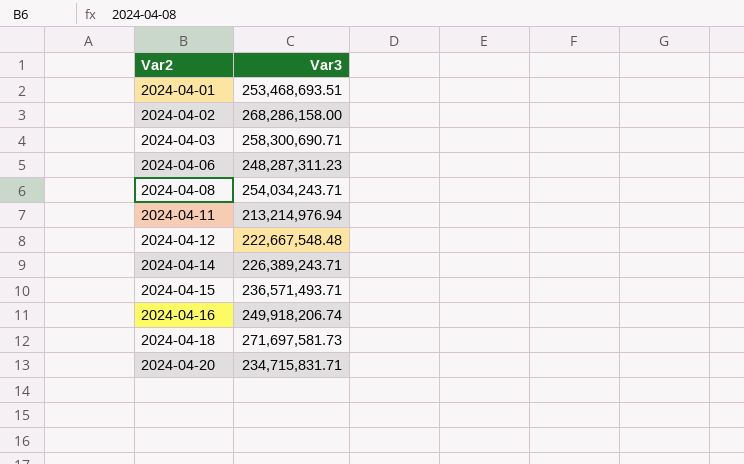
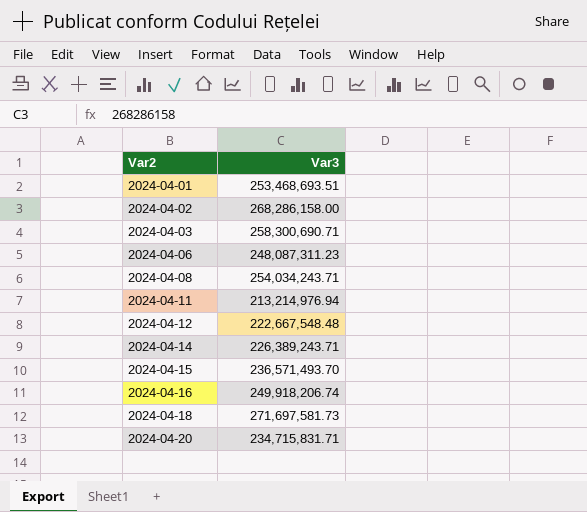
2024-04-06 | Var3: 248,287,311.23 -> 248,087,311.23
2024-04-15 | Var3: 236,571,493.71 -> 236,571,493.70

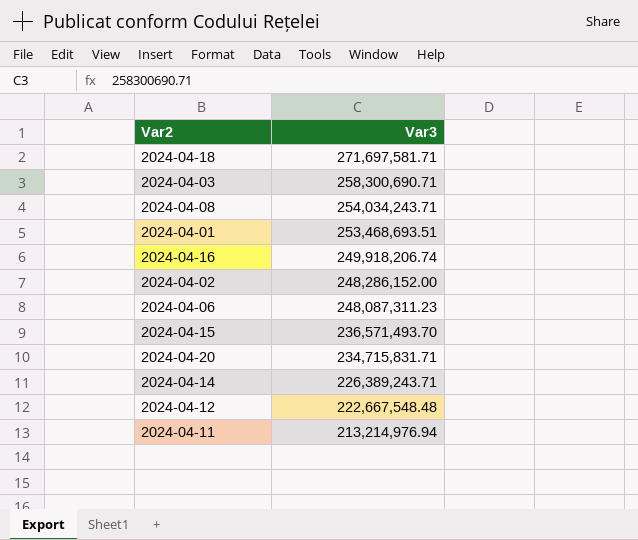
row order: Var2 ascending -> Var3 descending
2024-04-18 | Var3: 271,697,581.73 -> 271,697,581.71
2024-04-02 | Var3: 268,286,158.00 -> 248,286,152.00

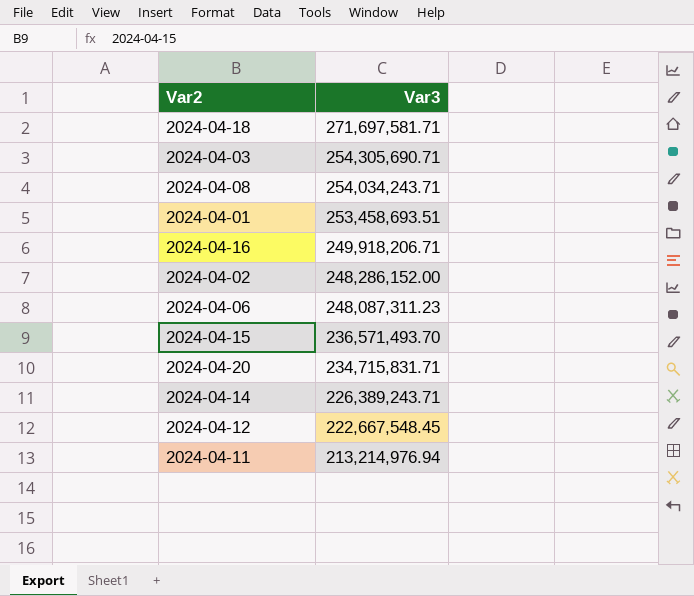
2024-04-03 | Var3: 258,300,690.71 -> 254,305,690.71
2024-04-01 | Var3: 253,468,693.51 -> 253,458,693.51
2024-04-16 | Var3: 249,918,206.74 -> 249,918,206.71
2024-04-12 | Var3: 222,667,548.48 -> 222,667,548.45

